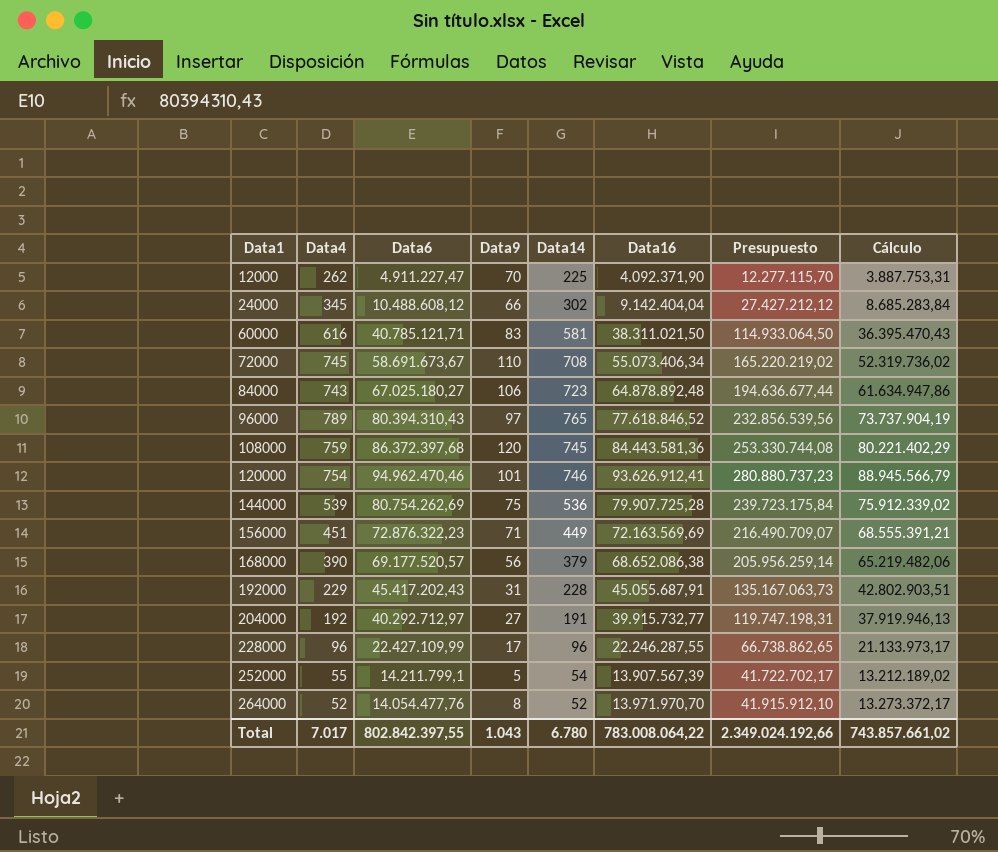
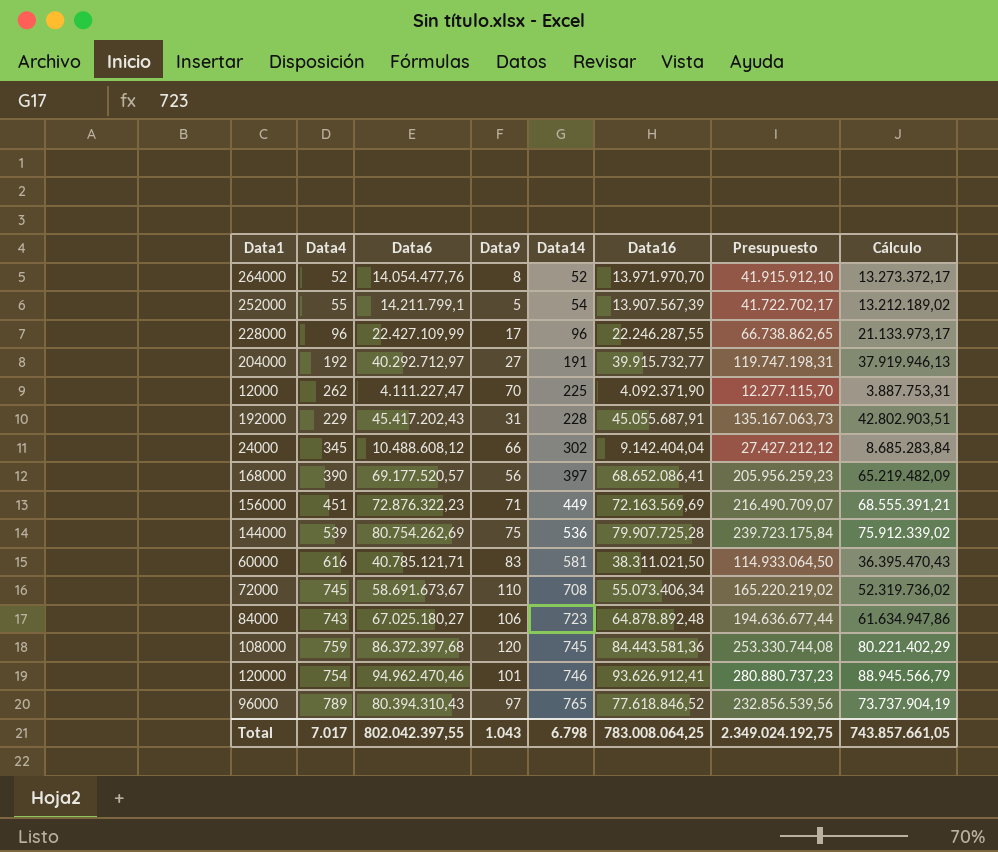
row order: Data1 ascending -> Data14 ascending
12000 | Data6: 4.911.227,47 -> 4.111.227,47
168000 | Data14: 379 -> 397
168000 | Data16: 68.652.086,38 -> 68.652.086,41
168000 | Presupuesto: 205.956.259,14 -> 205.956.259,23
168000 | Cálculo: 65.219.482,06 -> 65.219.482,09
Total | Data6: 802.842.397,55 -> 802.042.397,55
Total | Data14: 6.780 -> 6.798
Total | Data16: 783.008.064,22 -> 783.008.064,25
Total | Presupuesto: 2.349.024.192,66 -> 2.349.024.192,75
Total | Cálculo: 743.857.661,02 -> 743.857.661,05

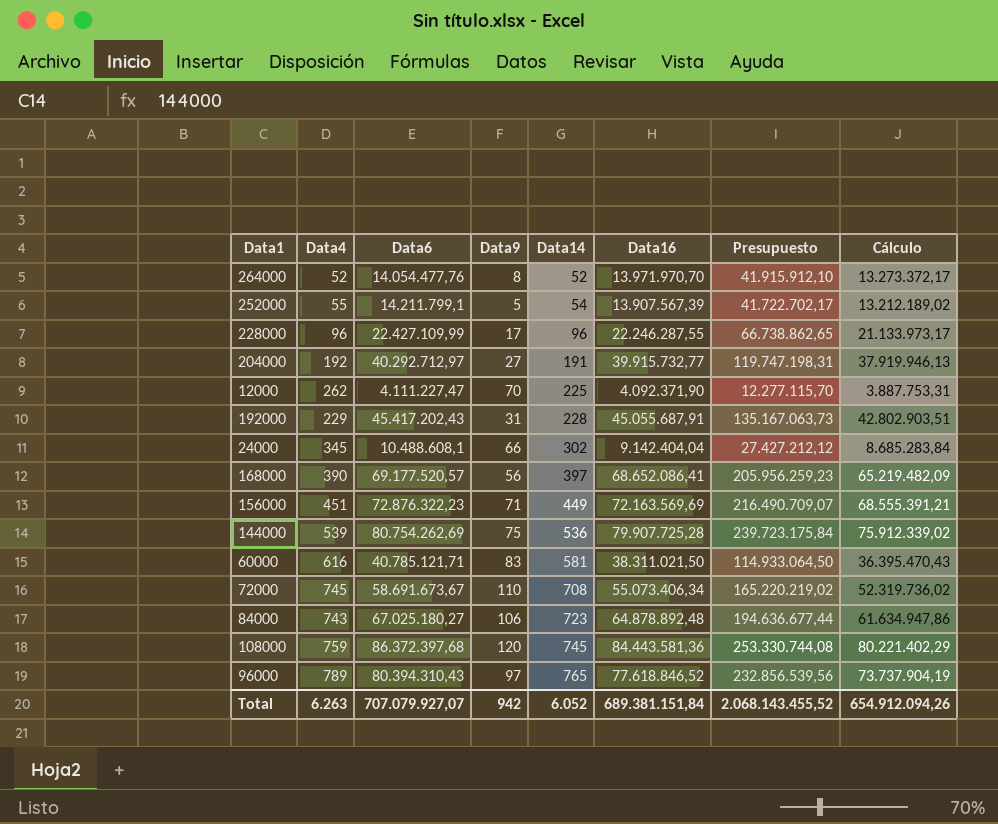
row 120000: 754 | 94.962.470,46 | 101 | 746 | 93.626.912,41 | 280.880.737,23 | 88.945.566,79 -> none
24000 | Data6: 10.488.608,12 -> 10.488.608,1
Total | Data4: 7.017 -> 6.263
Total | Data6: 802.042.397,55 -> 707.079.927,07
Total | Data9: 1.043 -> 942
Total | Data14: 6.798 -> 6.052
Total | Data16: 783.008.064,25 -> 689.381.151,84
Total | Presupuesto: 2.349.024.192,75 -> 2.068.143.455,52
Total | Cálculo: 743.857.661,05 -> 654.912.094,26

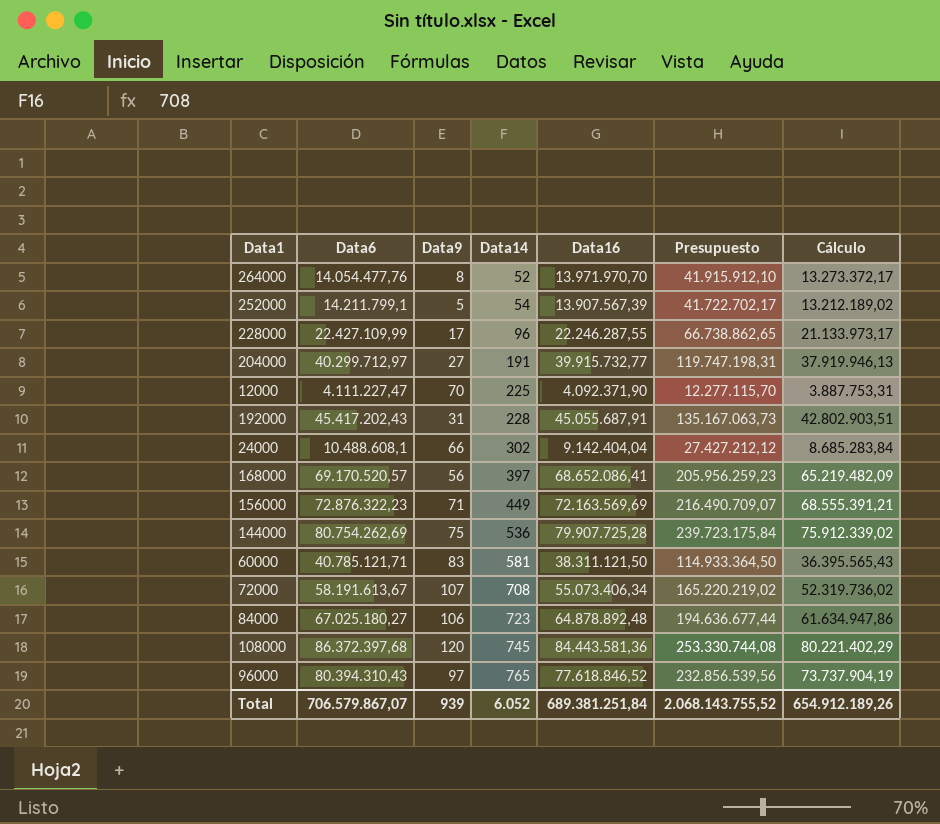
column Data4 | position: 2 -> none
204000 | Data6: 40.292.712,97 -> 40.299.712,97
168000 | Data6: 69.177.520,57 -> 69.170.520,57
60000 | Data16: 38.311.021,50 -> 38.311.121,50
60000 | Presupuesto: 114.933.064,50 -> 114.933.364,50
60000 | Cálculo: 36.395.470,43 -> 36.395.565,43
72000 | Data6: 58.691.673,67 -> 58.191.613,67
72000 | Data9: 110 -> 107
Total | Data6: 707.079.927,07 -> 706.579.867,07
Total | Data9: 942 -> 939
Total | Data16: 689.381.151,84 -> 689.381.251,84
Total | Presupuesto: 2.068.143.455,52 -> 2.068.143.755,52
Total | Cálculo: 654.912.094,26 -> 654.912.189,26

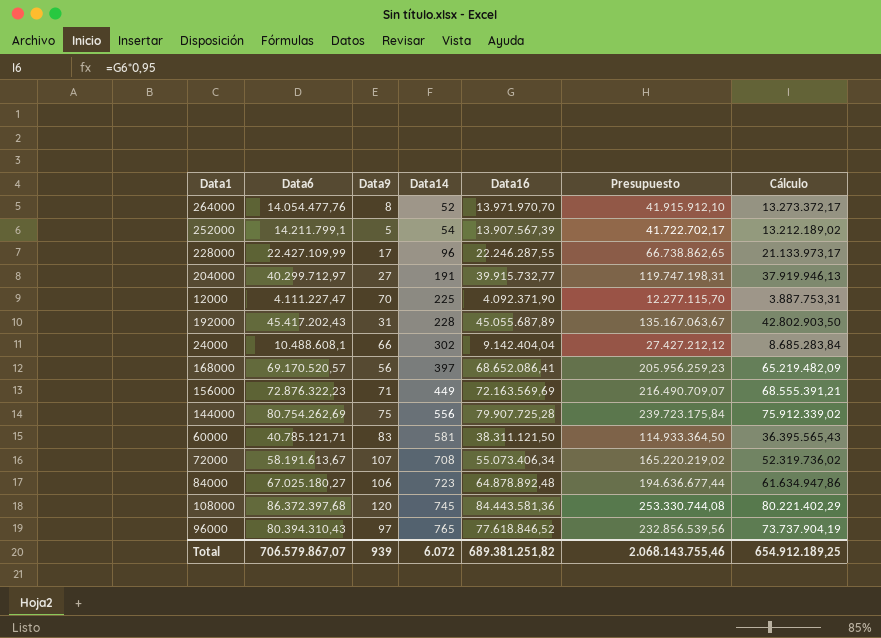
192000 | Data16: 45.055.687,91 -> 45.055.687,89
192000 | Presupuesto: 135.167.063,73 -> 135.167.063,67
192000 | Cálculo: 42.802.903,51 -> 42.802.903,50
144000 | Data14: 536 -> 556
Total | Data14: 6.052 -> 6.072
Total | Data16: 689.381.251,84 -> 689.381.251,82
Total | Presupuesto: 2.068.143.755,52 -> 2.068.143.755,46
Total | Cálculo: 654.912.189,26 -> 654.912.189,25

